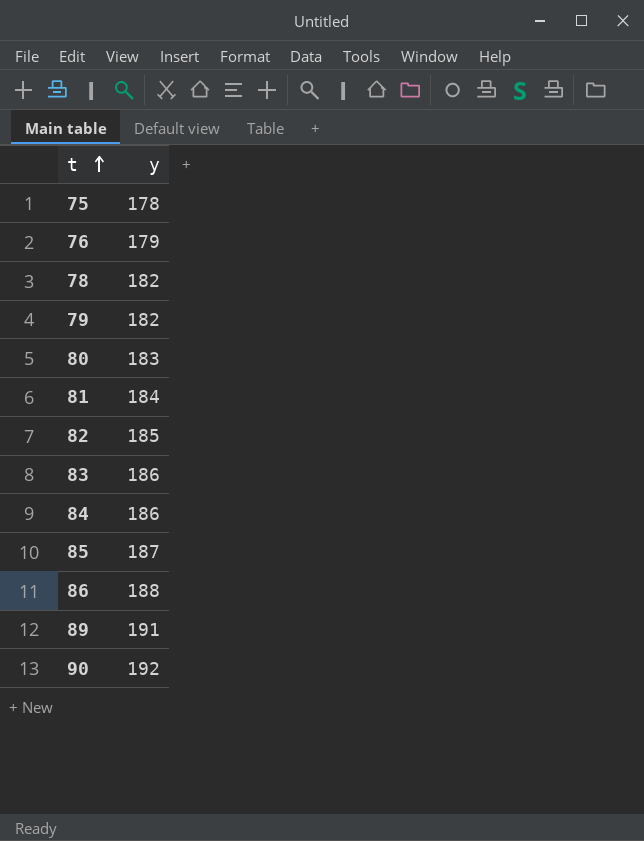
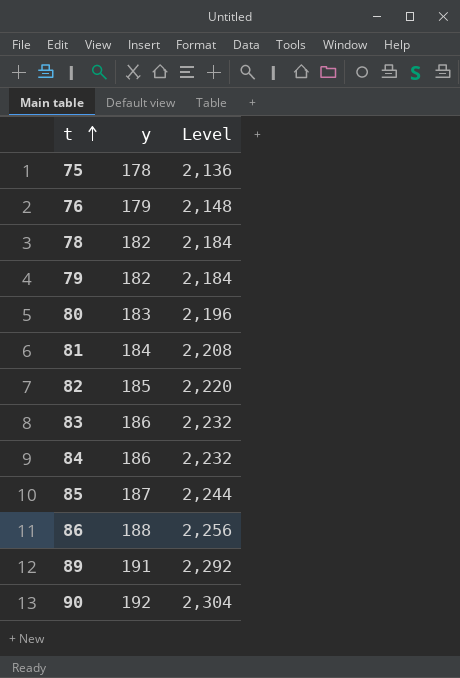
column Level | formula: none -> [y] * 12

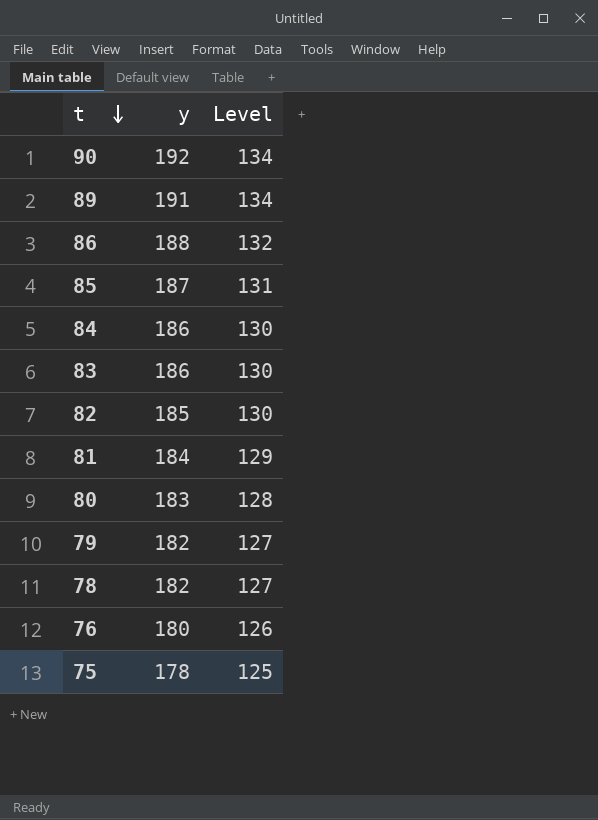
row order: t ascending -> t descending
column Level | formula: [y] * 12 -> [y] * 0.7
76 | y: 179 -> 180

